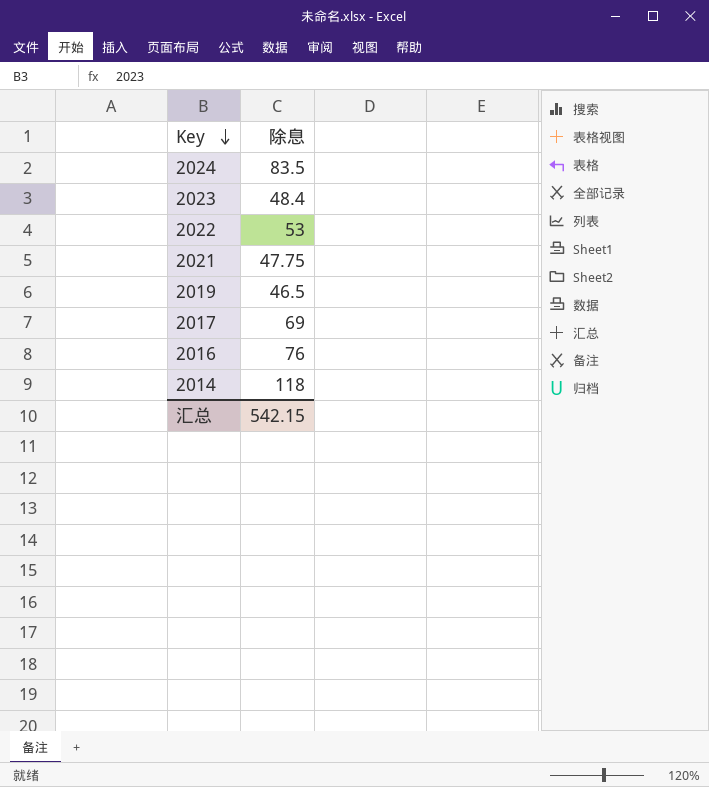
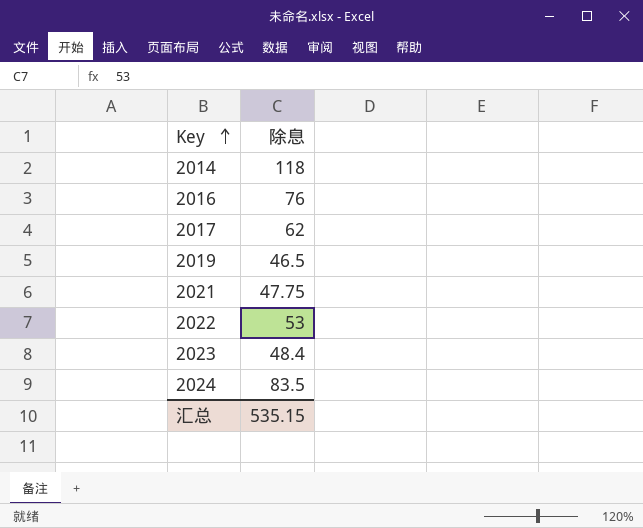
row order: Key descending -> Key ascending
2017 | 除息: 69 -> 62
汇总 | 除息: 542.15 -> 535.15

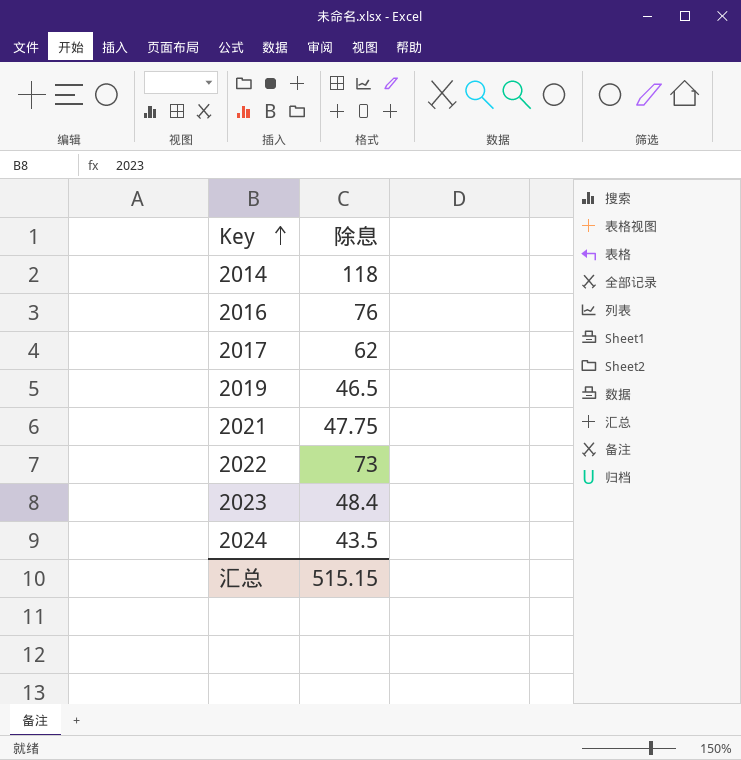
2022 | 除息: 53 -> 73
2024 | 除息: 83.5 -> 43.5
汇总 | 除息: 535.15 -> 515.15

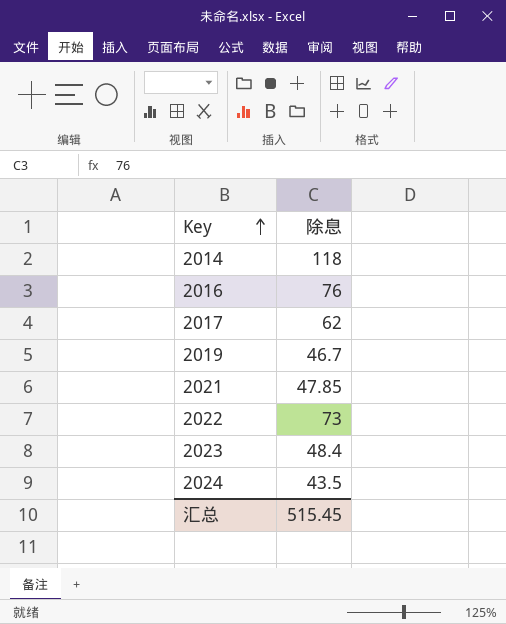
2019 | 除息: 46.5 -> 46.7
2021 | 除息: 47.75 -> 47.85
汇总 | 除息: 515.15 -> 515.45

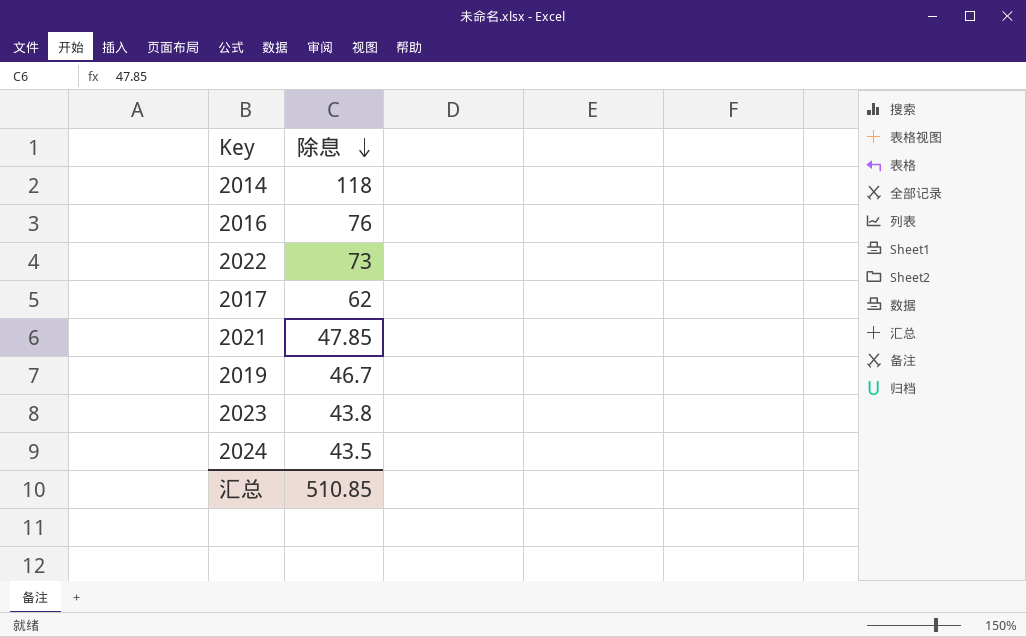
row order: Key ascending -> 除息 descending
2023 | 除息: 48.4 -> 43.8
汇总 | 除息: 515.45 -> 510.85

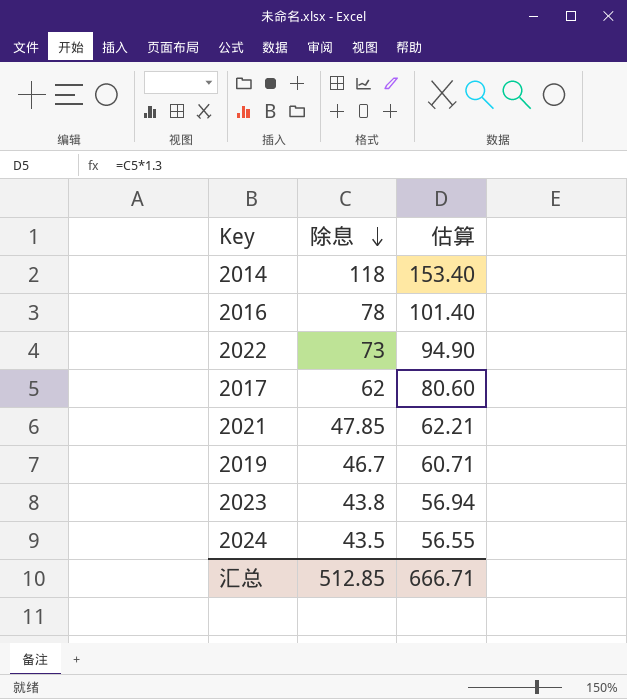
column 估算 | formula: none -> [除息] * 1.3
2016 | 除息: 76 -> 78
汇总 | 除息: 510.85 -> 512.85

